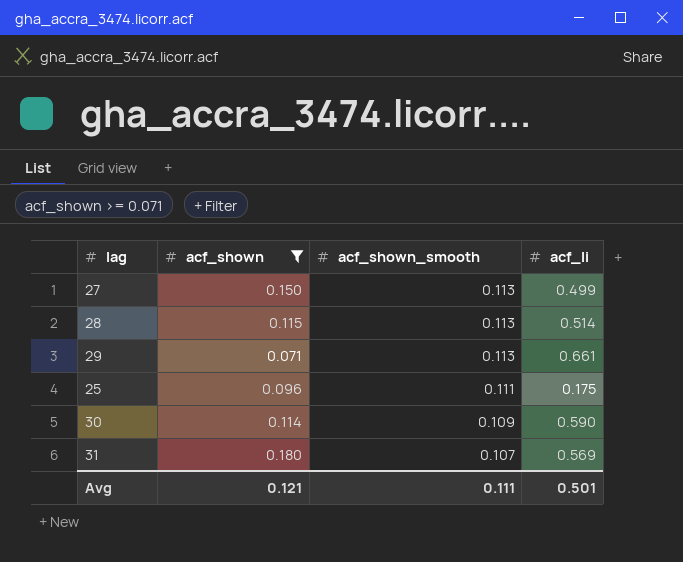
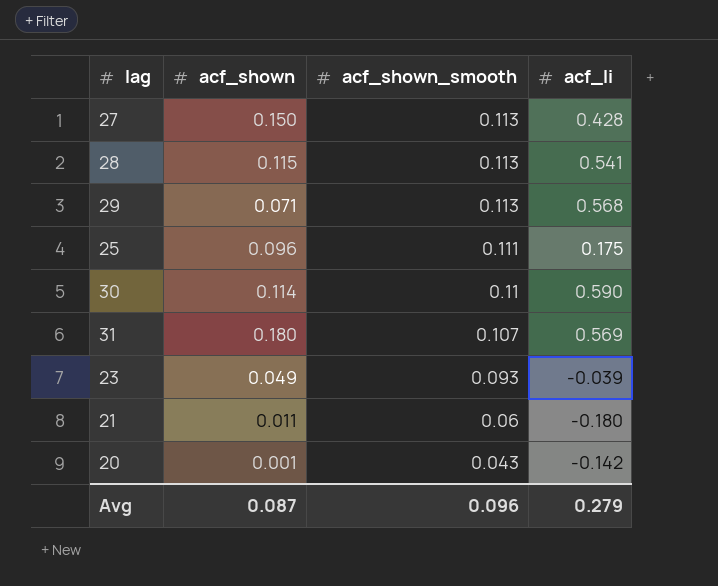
filter: acf_shown >= 0.071 -> none
27 | acf_li: 0.499 -> 0.428
28 | acf_li: 0.514 -> 0.541
29 | acf_li: 0.661 -> 0.568
30 | acf_shown_smooth: 0.109 -> 0.11
Avg | acf_shown: 0.121 -> 0.087
Avg | acf_shown_smooth: 0.111 -> 0.096
Avg | acf_li: 0.501 -> 0.279

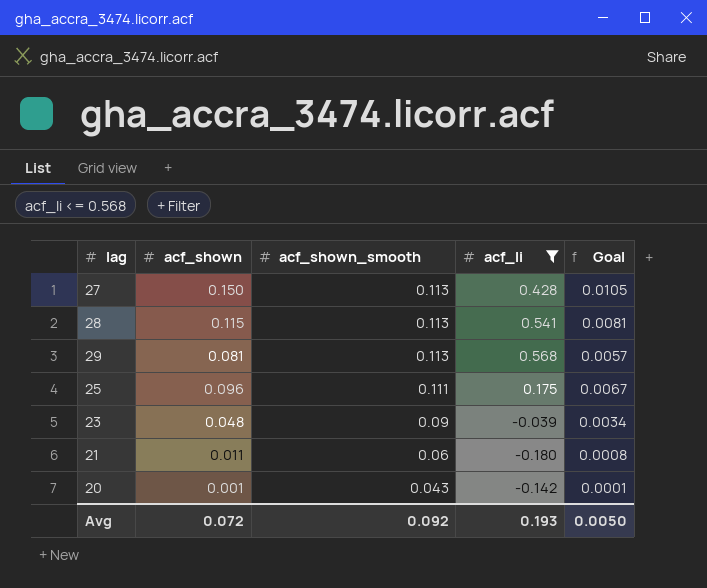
filter: none -> acf_li <= 0.568
column Goal | formula: none -> [acf_shown] * 0.07
29 | acf_shown: 0.071 -> 0.081
23 | acf_shown: 0.049 -> 0.048
23 | acf_shown_smooth: 0.093 -> 0.09
Avg | acf_shown: 0.087 -> 0.072
Avg | acf_shown_smooth: 0.096 -> 0.092
Avg | acf_li: 0.279 -> 0.193

